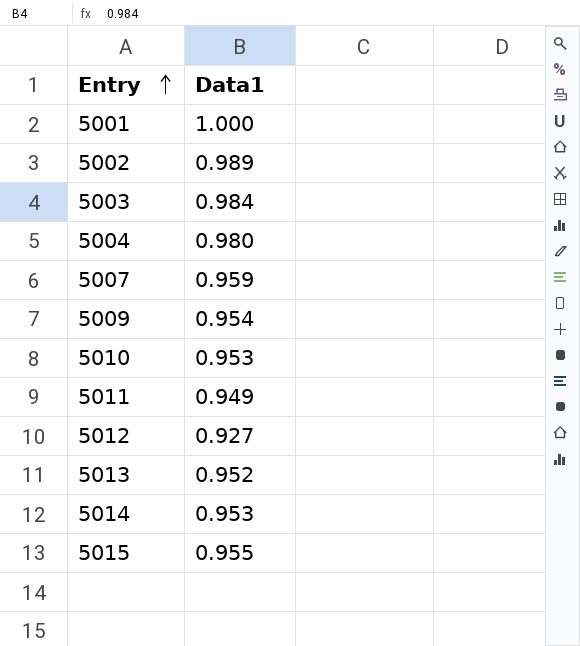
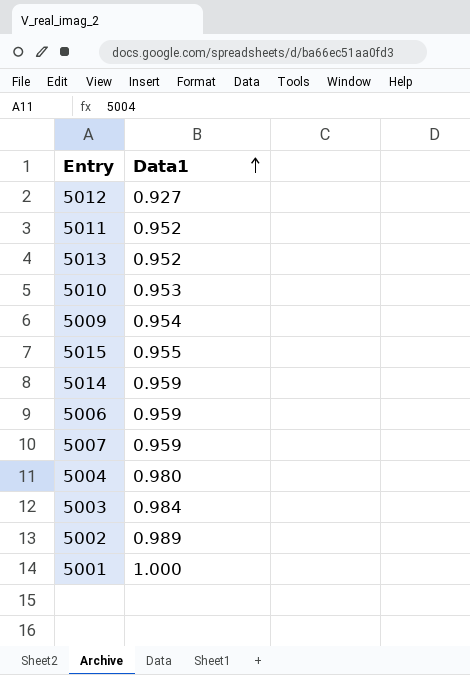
row order: Entry ascending -> Data1 ascending
5011 | Data1: 0.949 -> 0.952
5014 | Data1: 0.953 -> 0.959
row 5006: none -> 0.959

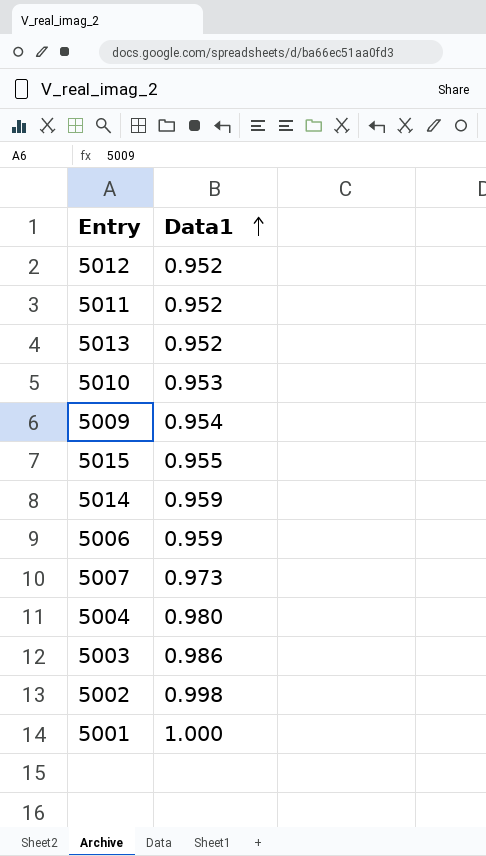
5012 | Data1: 0.927 -> 0.952
5007 | Data1: 0.959 -> 0.973
5003 | Data1: 0.984 -> 0.986
5002 | Data1: 0.989 -> 0.998

